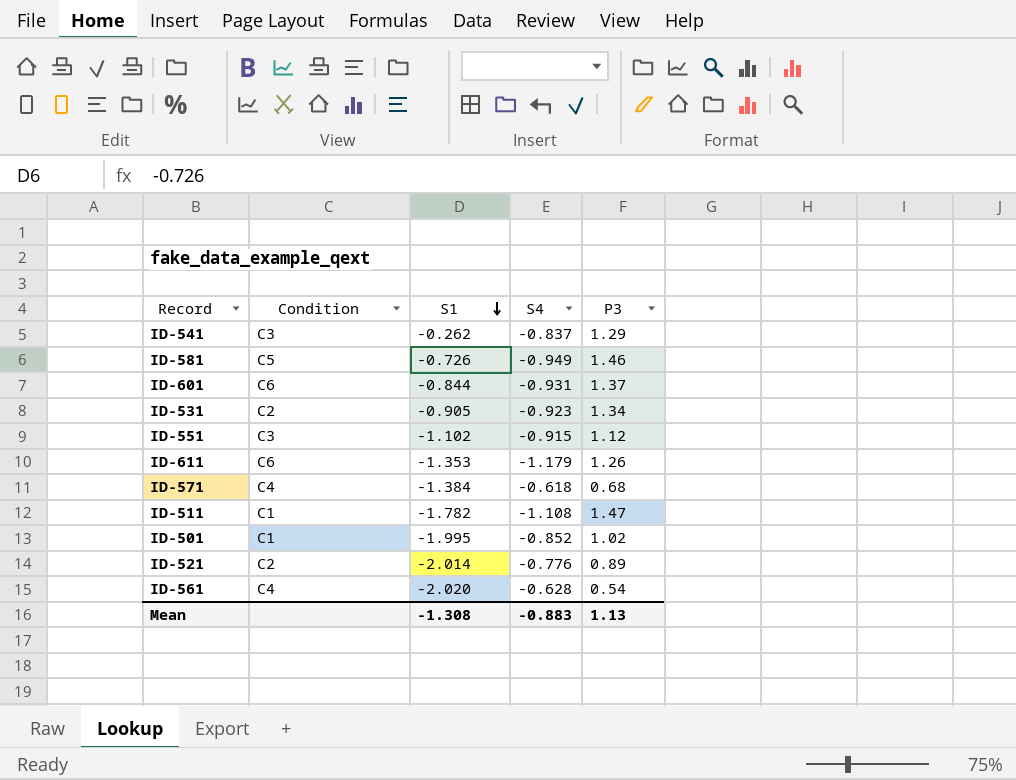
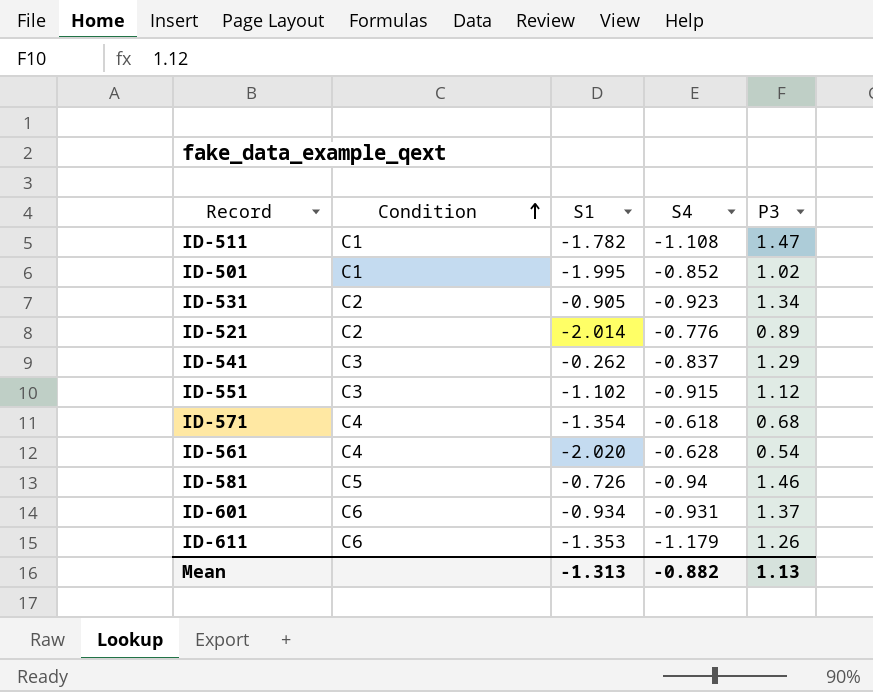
row order: S1 descending -> Condition ascending
ID-571 | S1: -1.384 -> -1.354
ID-581 | S4: -0.949 -> -0.94
ID-601 | S1: -0.844 -> -0.934
Mean | S1: -1.308 -> -1.313
Mean | S4: -0.883 -> -0.882

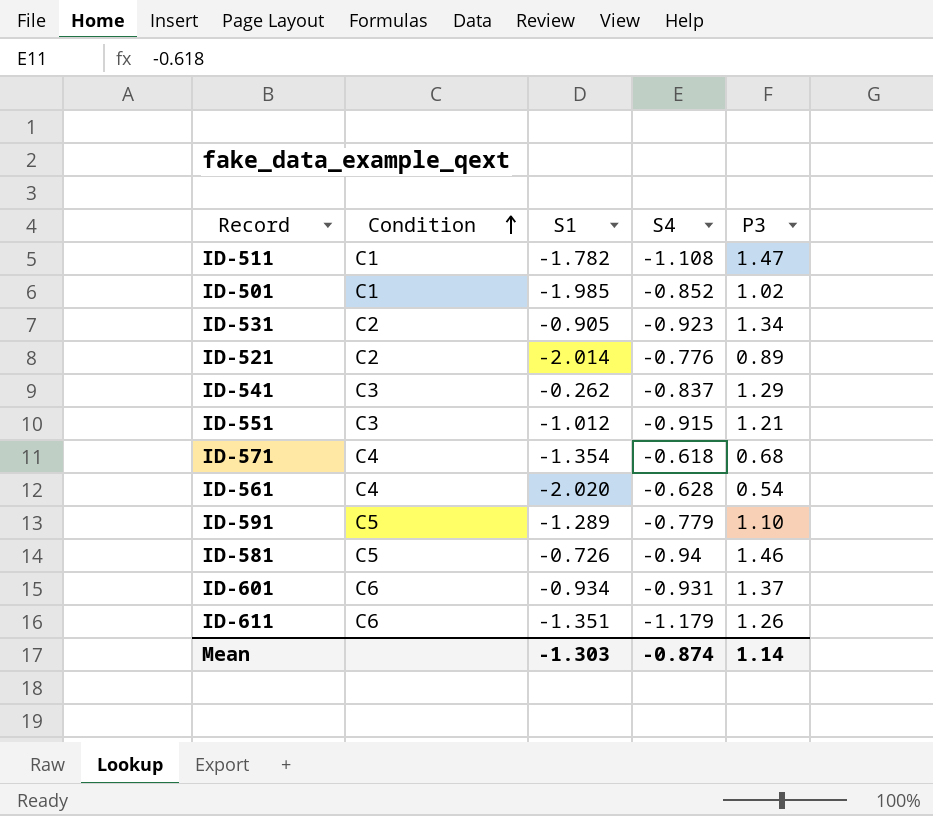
ID-501 | S1: -1.995 -> -1.985
ID-551 | S1: -1.102 -> -1.012
ID-551 | P3: 1.12 -> 1.21
row ID-591: none -> C5 | -1.289 | -0.779 | 1.10
ID-611 | S1: -1.353 -> -1.351
Mean | S1: -1.313 -> -1.303
Mean | S4: -0.882 -> -0.874
Mean | P3: 1.13 -> 1.14

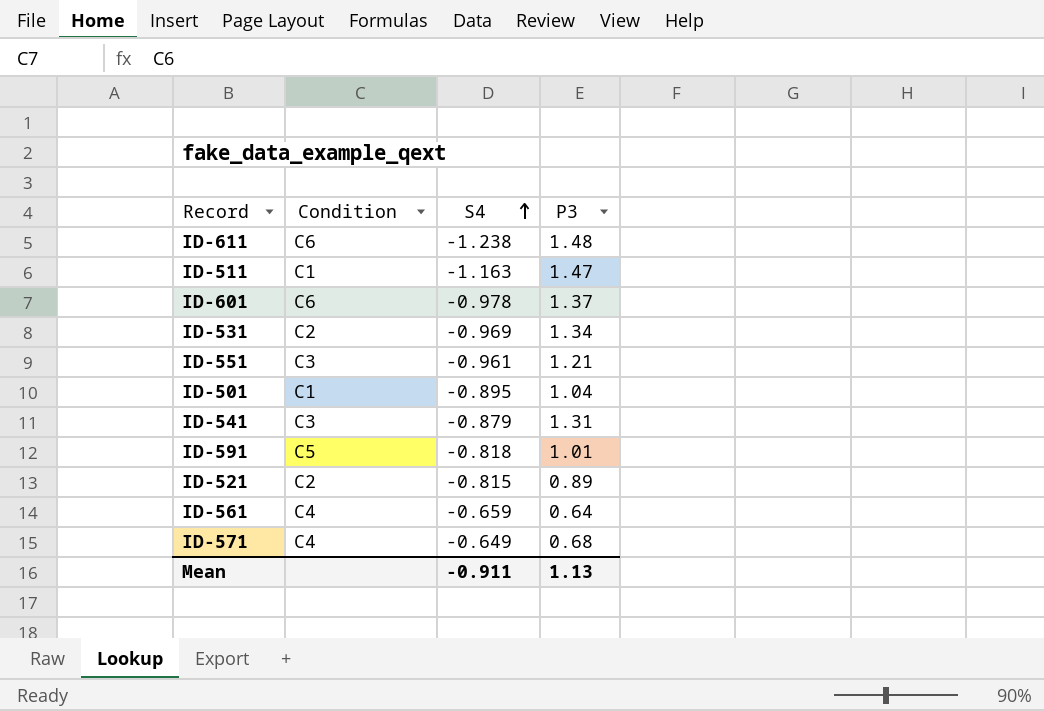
row order: Condition ascending -> S4 ascending
column S1 | position: 3 -> none
row ID-581: C5 | -0.726 | -0.94 | 1.46 -> none
ID-611 | S4: -1.179 -> -1.238
ID-611 | P3: 1.26 -> 1.48
ID-511 | S4: -1.108 -> -1.163
ID-601 | S4: -0.931 -> -0.978
ID-531 | S4: -0.923 -> -0.969
ID-551 | S4: -0.915 -> -0.961
ID-501 | S4: -0.852 -> -0.895
ID-501 | P3: 1.02 -> 1.04
ID-541 | S4: -0.837 -> -0.879
ID-541 | P3: 1.29 -> 1.31
ID-591 | S4: -0.779 -> -0.818
ID-591 | P3: 1.10 -> 1.01
ID-521 | S4: -0.776 -> -0.815
ID-561 | S4: -0.628 -> -0.659
ID-561 | P3: 0.54 -> 0.64
ID-571 | S4: -0.618 -> -0.649
Mean | S4: -0.874 -> -0.911
Mean | P3: 1.14 -> 1.13

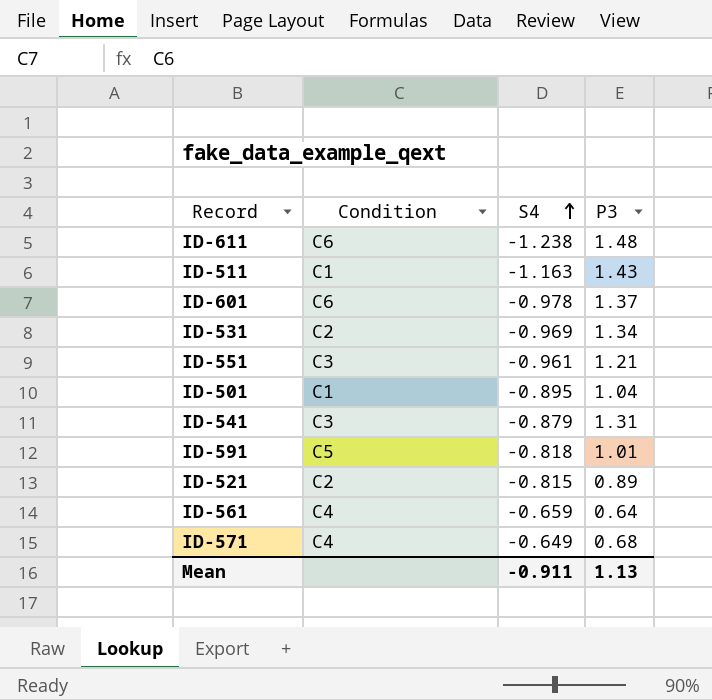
ID-511 | P3: 1.47 -> 1.43

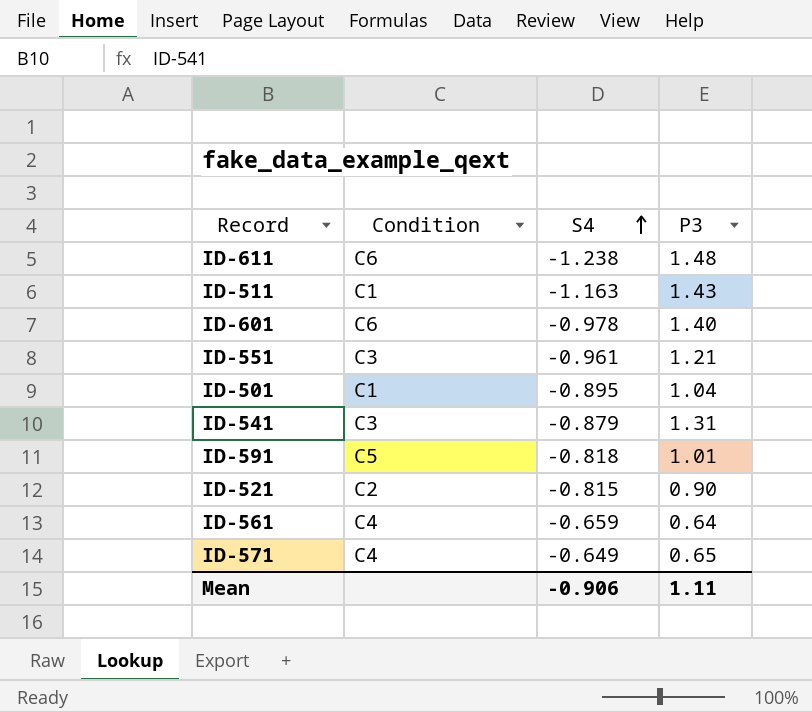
row ID-531: C2 | -0.969 | 1.34 -> none
ID-601 | P3: 1.37 -> 1.40
ID-521 | P3: 0.89 -> 0.90
ID-571 | P3: 0.68 -> 0.65
Mean | S4: -0.911 -> -0.906
Mean | P3: 1.13 -> 1.11

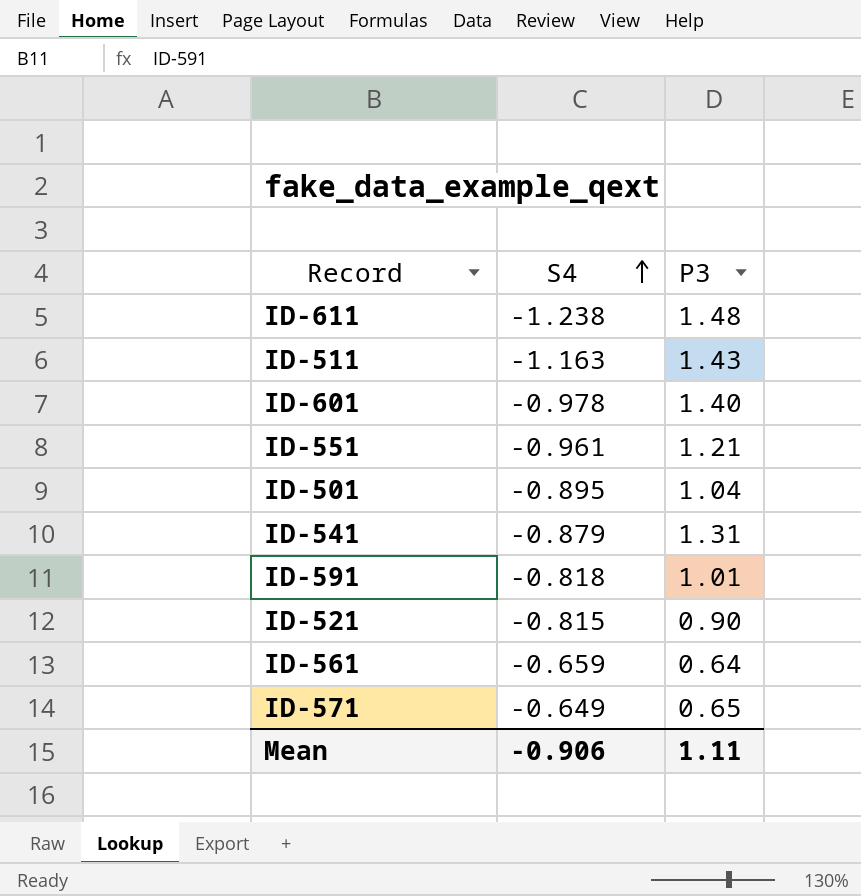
column Condition | position: 2 -> none

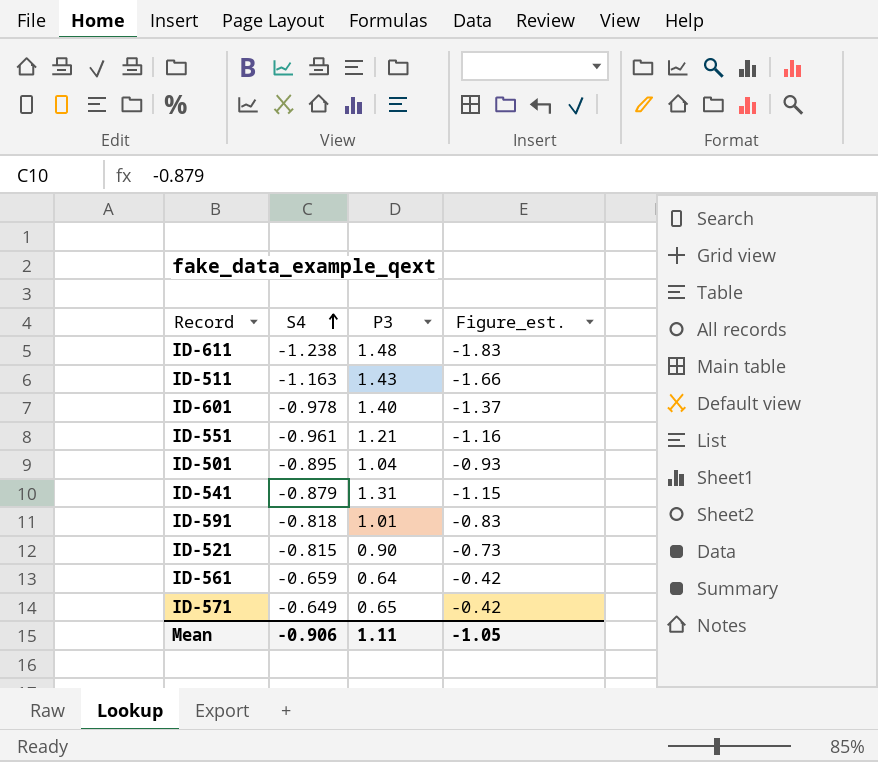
column Figure_est. | formula: none -> [S4] * [P3]

